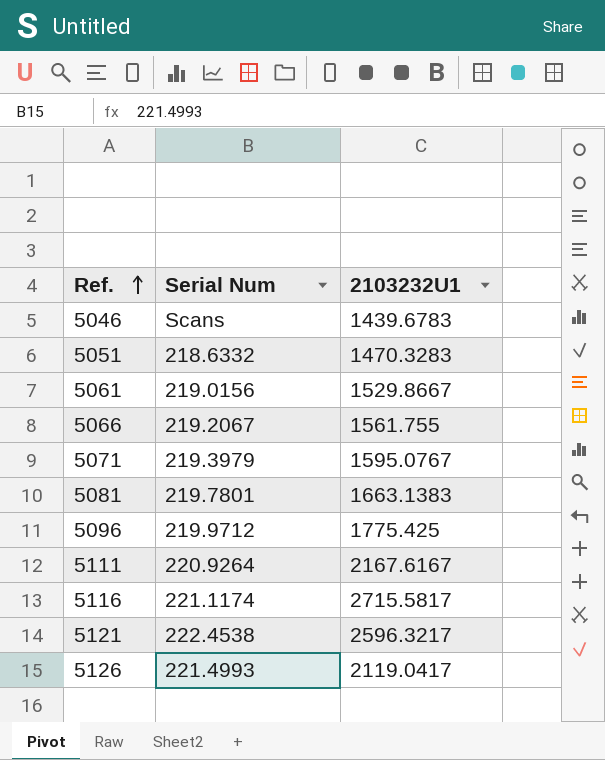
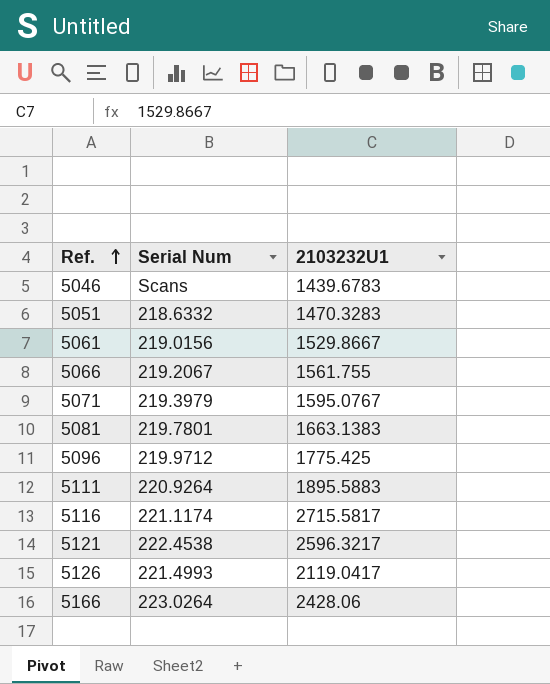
5111 | 2103232U1: 2167.6167 -> 1895.5883
row 5166: none -> 223.0264 | 2428.06

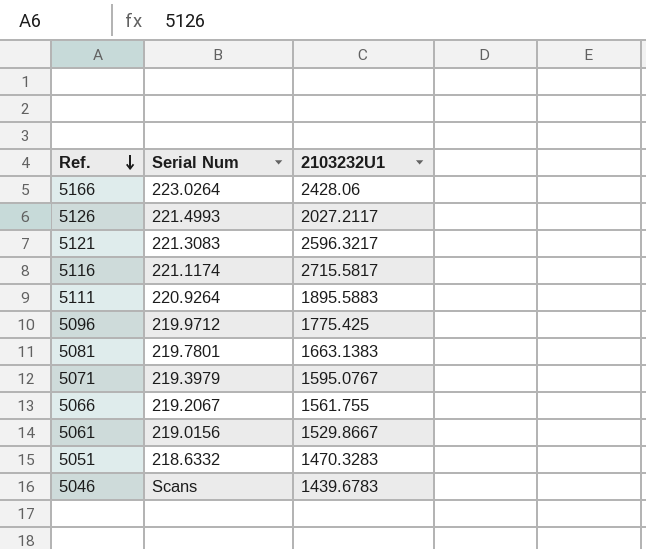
row order: Ref. ascending -> Ref. descending
5126 | 2103232U1: 2119.0417 -> 2027.2117
5121 | Serial Num: 222.4538 -> 221.3083

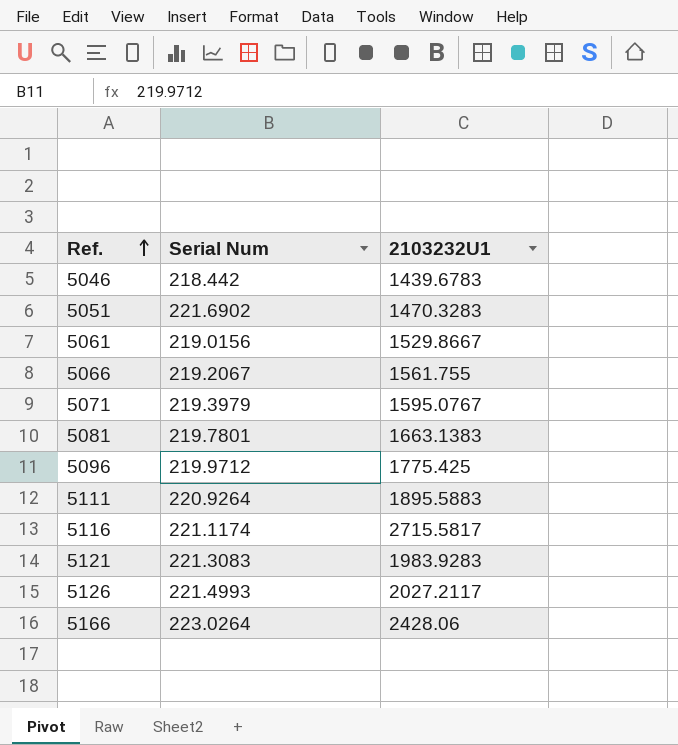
row order: Ref. descending -> Ref. ascending
5046 | Serial Num: Scans -> 218.442
5051 | Serial Num: 218.6332 -> 221.6902
5121 | 2103232U1: 2596.3217 -> 1983.9283

